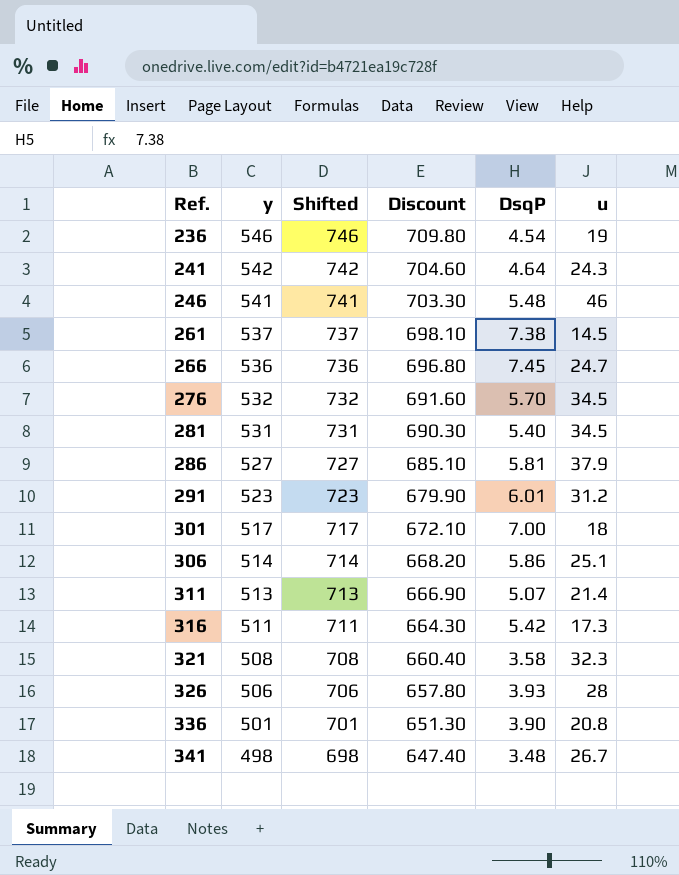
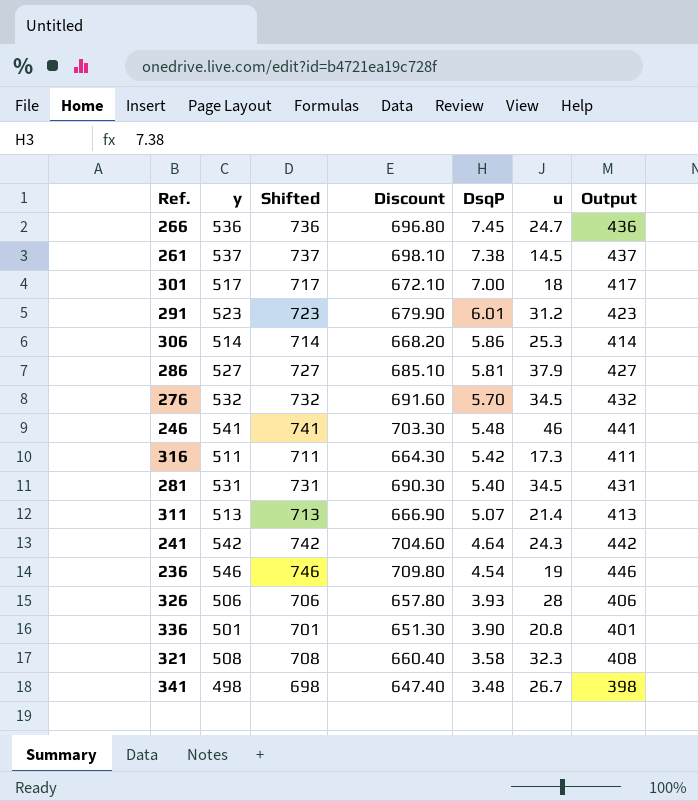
row order: Ref. ascending -> DsqP descending
column Output | formula: none -> [y] - 100
306 | u: 25.1 -> 25.3

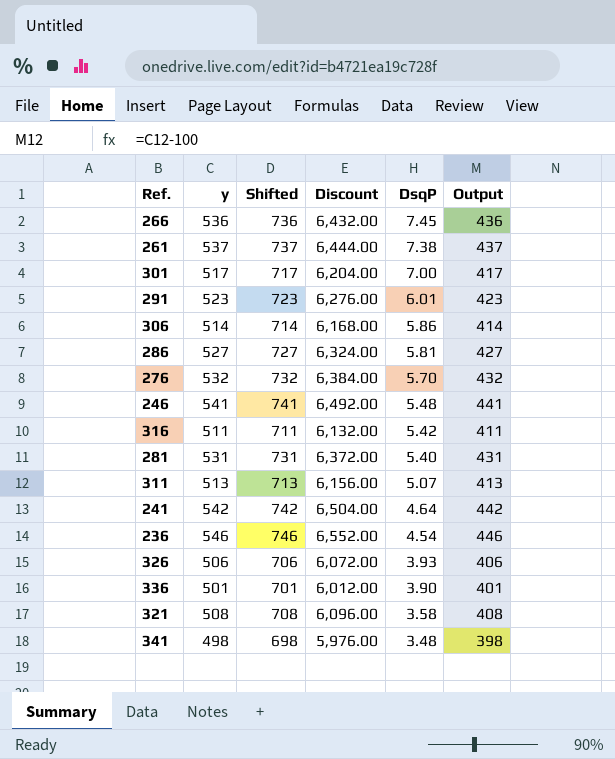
column u | position: 6 -> none
column Discount | formula: [y] * 1.3 -> [y] * 12

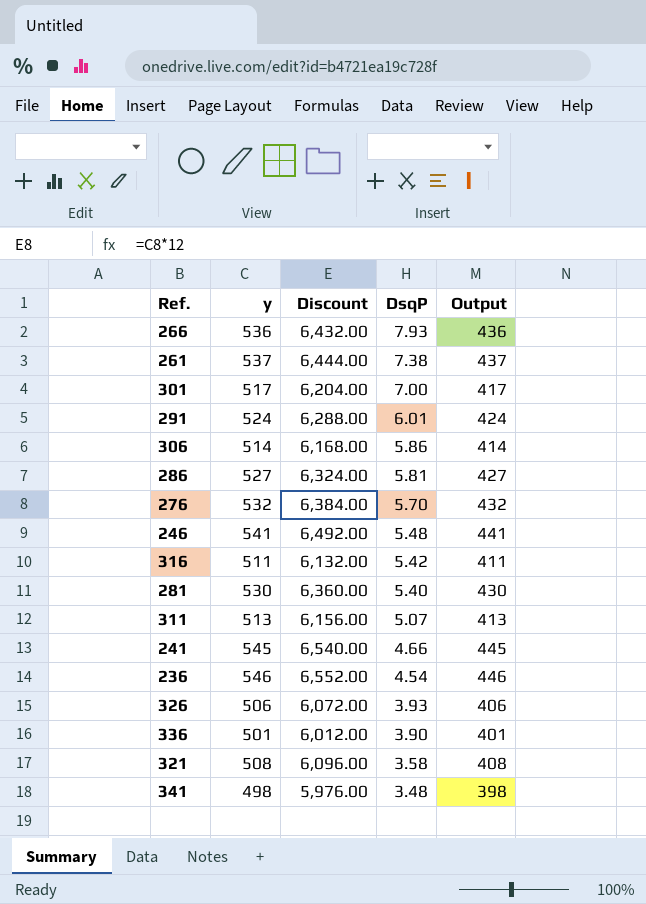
column Shifted | formula: [y] + 200 -> none
266 | DsqP: 7.45 -> 7.93
291 | y: 523 -> 524
291 | Discount: 6,276.00 -> 6,288.00
291 | Output: 423 -> 424
281 | y: 531 -> 530
281 | Discount: 6,372.00 -> 6,360.00
281 | Output: 431 -> 430
241 | y: 542 -> 545
241 | Discount: 6,504.00 -> 6,540.00
241 | DsqP: 4.64 -> 4.66
241 | Output: 442 -> 445

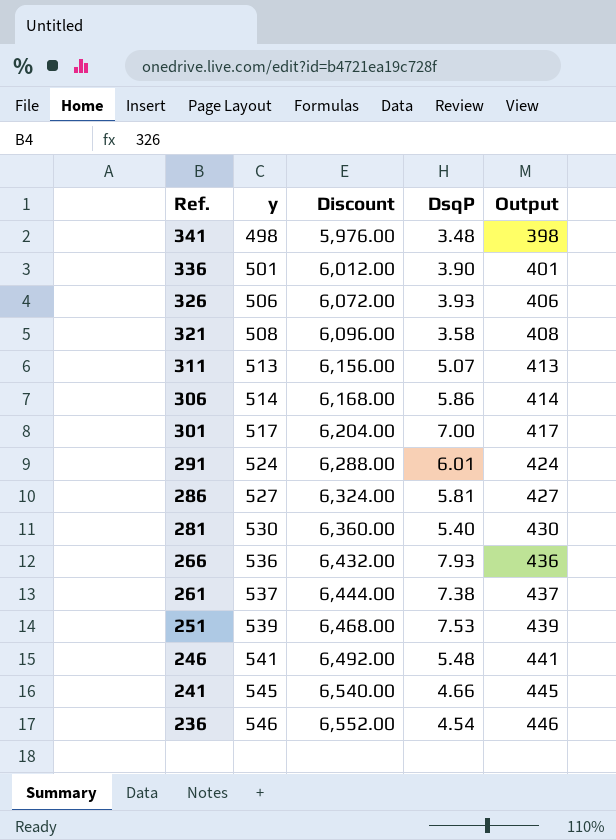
row order: DsqP descending -> Ref. descending
row 276: 532 | 6,384.00 | 5.70 | 432 -> none
row 316: 511 | 6,132.00 | 5.42 | 411 -> none
row 251: none -> 539 | 6,468.00 | 7.53 | 439

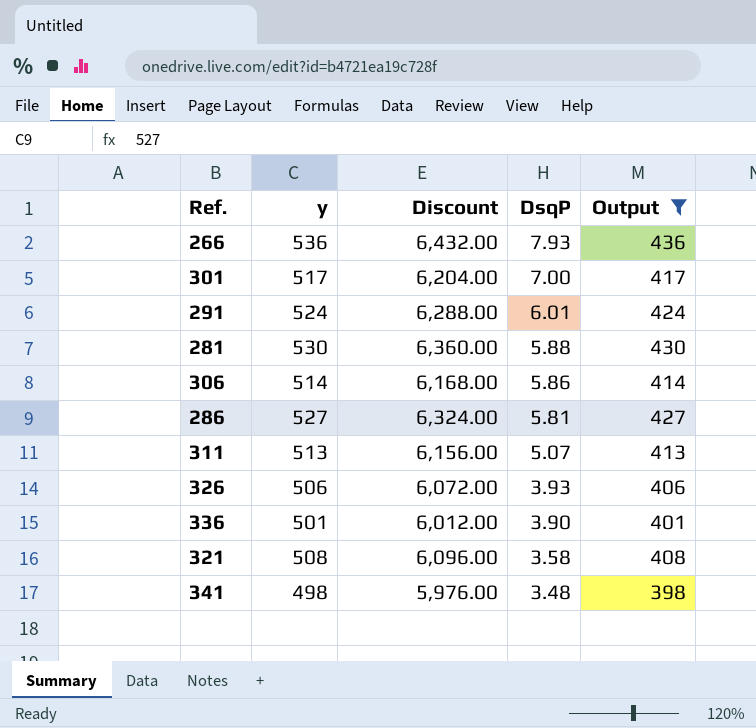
filter: none -> Output <= 436
row order: Ref. descending -> DsqP descending
281 | DsqP: 5.40 -> 5.88

